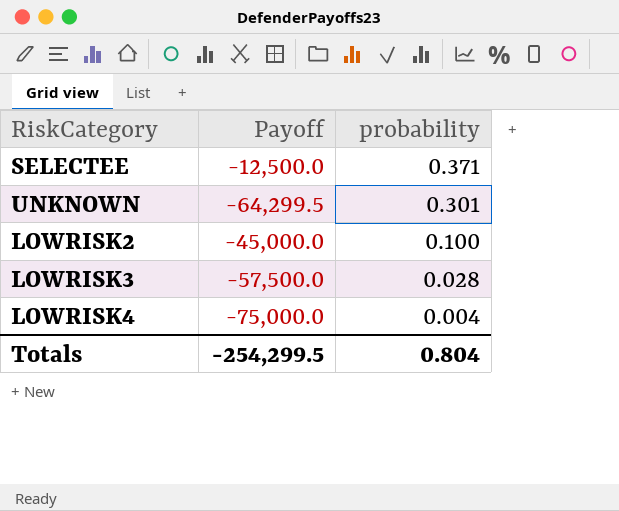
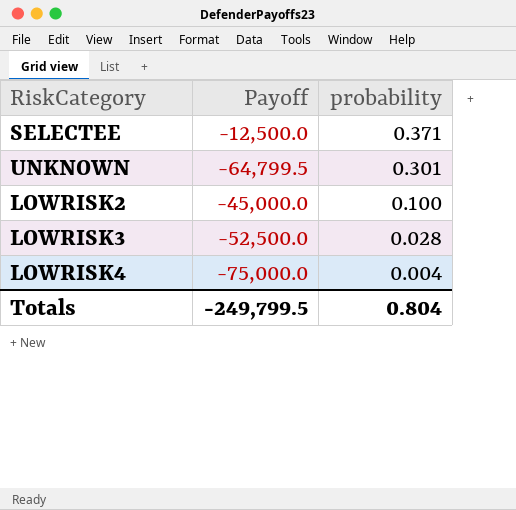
UNKNOWN | Payoff: -64,299.5 -> -64,799.5
LOWRISK3 | Payoff: -57,500.0 -> -52,500.0
Totals | Payoff: -254,299.5 -> -249,799.5

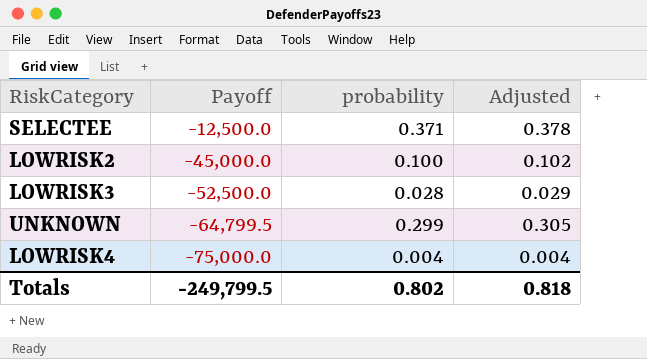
row order: probability descending -> Payoff descending
column Adjusted | formula: none -> [probability] * 1.02
UNKNOWN | probability: 0.301 -> 0.299
Totals | probability: 0.804 -> 0.802

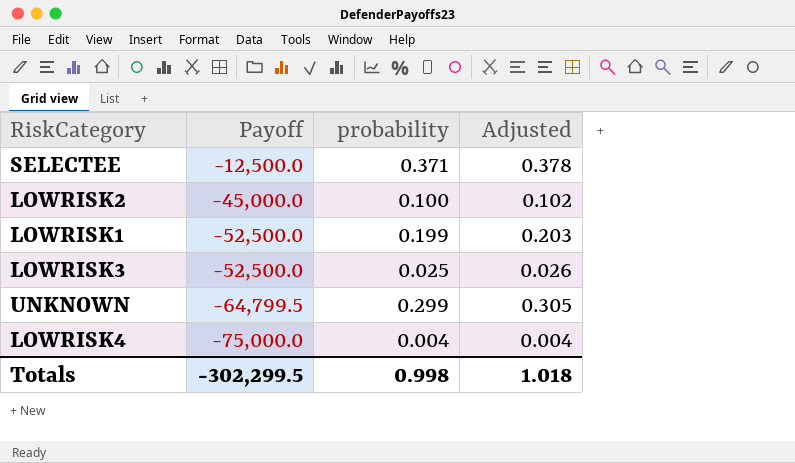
row LOWRISK1: none -> -52,500.0 | 0.199 | 0.203
LOWRISK3 | probability: 0.028 -> 0.025
LOWRISK3 | Adjusted: 0.029 -> 0.026
Totals | Payoff: -249,799.5 -> -302,299.5
Totals | probability: 0.802 -> 0.998
Totals | Adjusted: 0.818 -> 1.018

